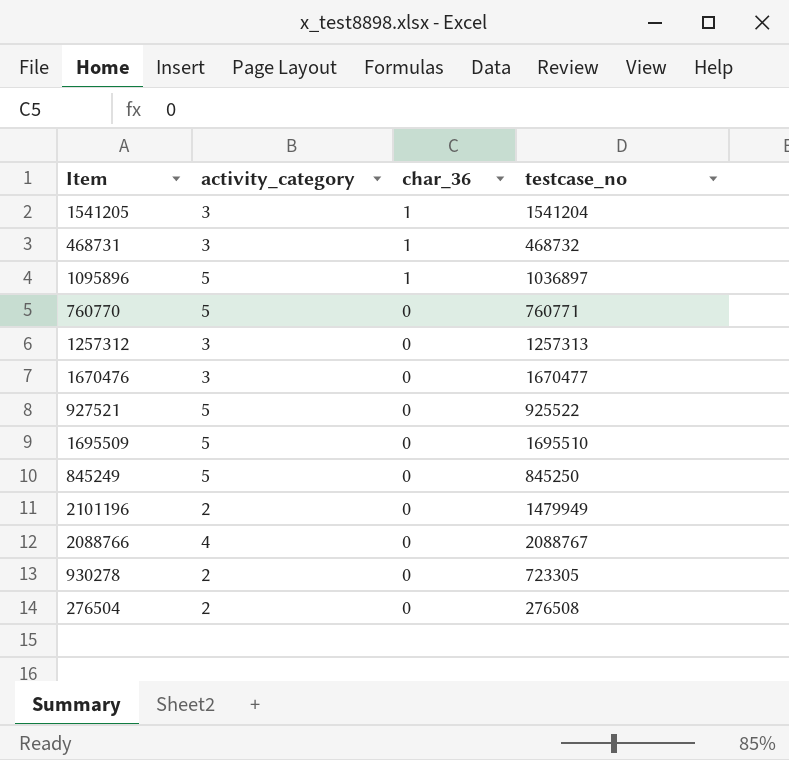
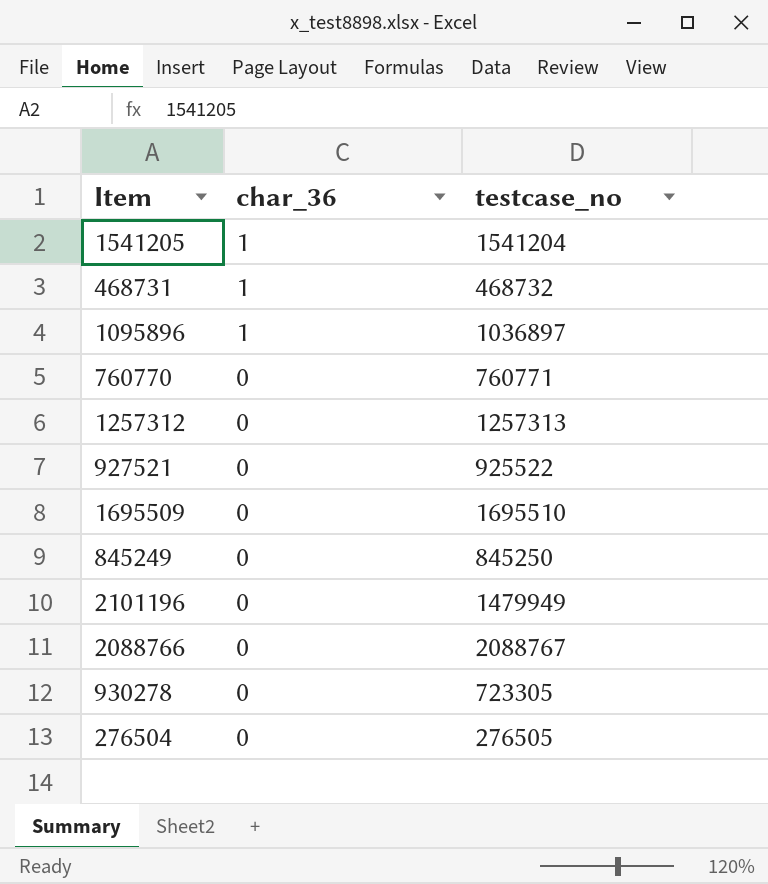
column activity_category | position: 2 -> none
row 1670476: 3 | 0 | 1670477 -> none
276504 | testcase_no: 276508 -> 276505

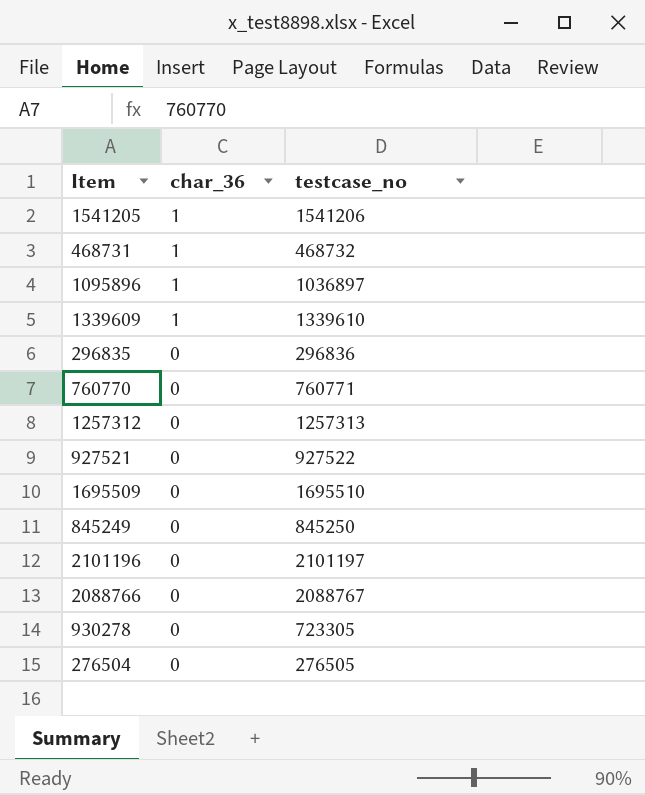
1541205 | testcase_no: 1541204 -> 1541206
row 1339609: none -> 1 | 1339610
row 296835: none -> 0 | 296836
927521 | testcase_no: 925522 -> 927522
2101196 | testcase_no: 1479949 -> 2101197

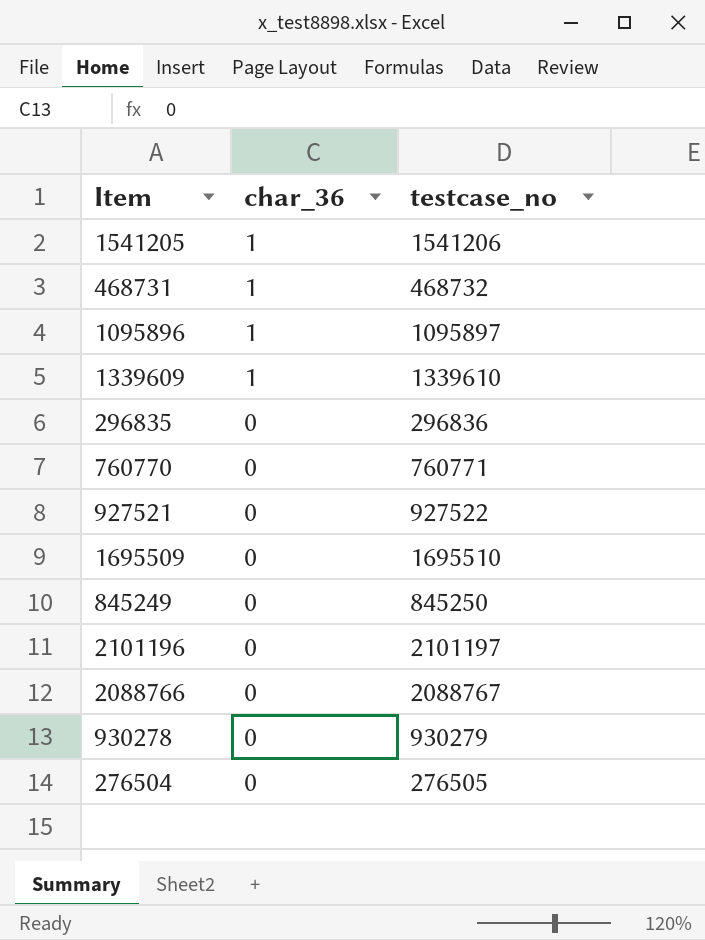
row 1257312: 0 | 1257313 -> none
1095896 | testcase_no: 1036897 -> 1095897
930278 | testcase_no: 723305 -> 930279

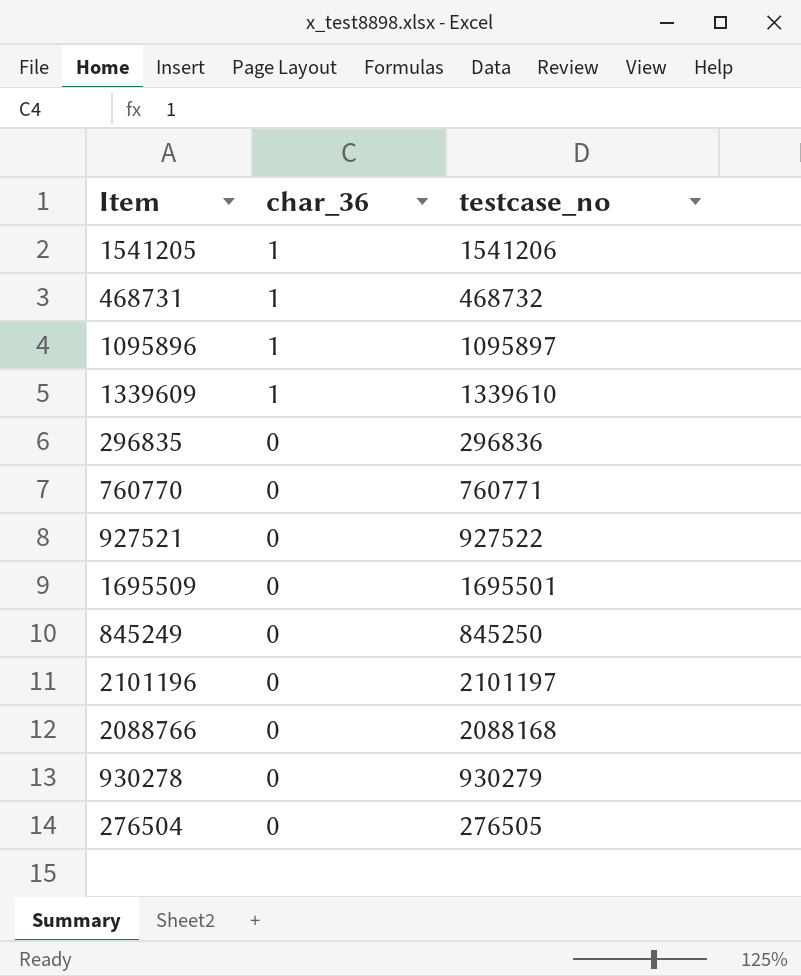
1695509 | testcase_no: 1695510 -> 1695501
2088766 | testcase_no: 2088767 -> 2088168

